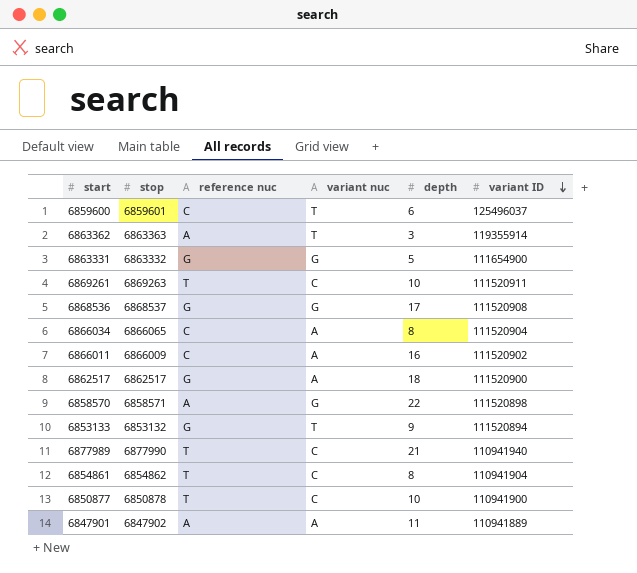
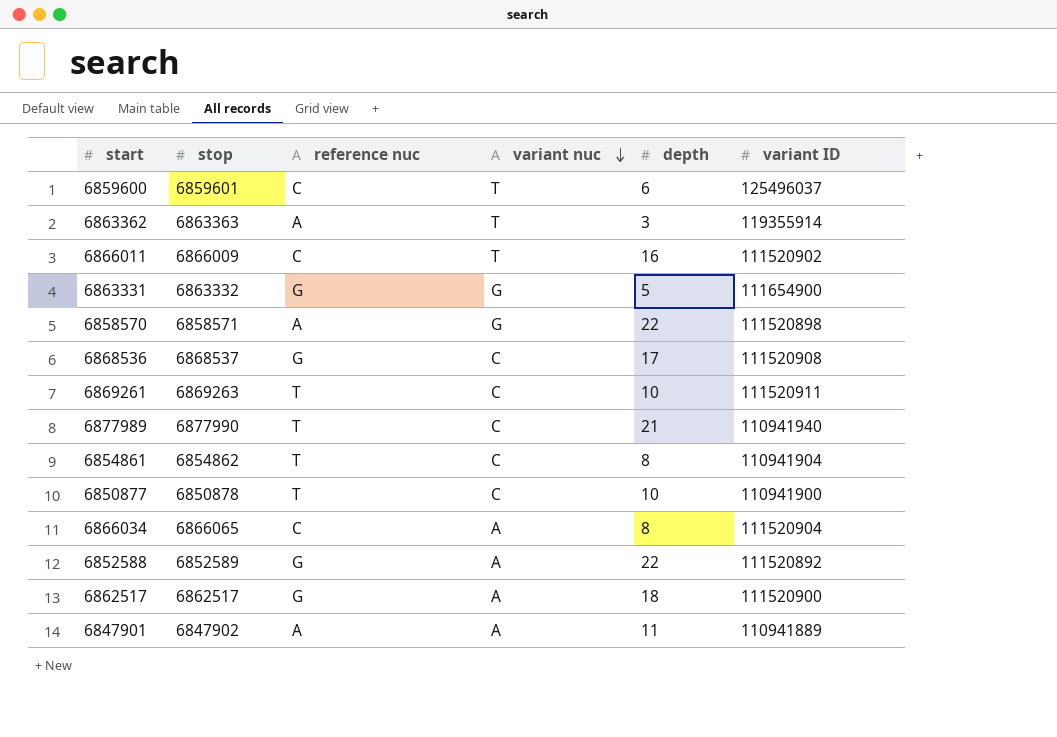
row order: variant ID descending -> variant nuc descending
row 6853133: 6853132 | G | T | 9 | 111520894 -> none
6866011 | variant nuc: A -> T
6868536 | variant nuc: G -> C
row 6852588: none -> 6852589 | G | A | 22 | 111520892

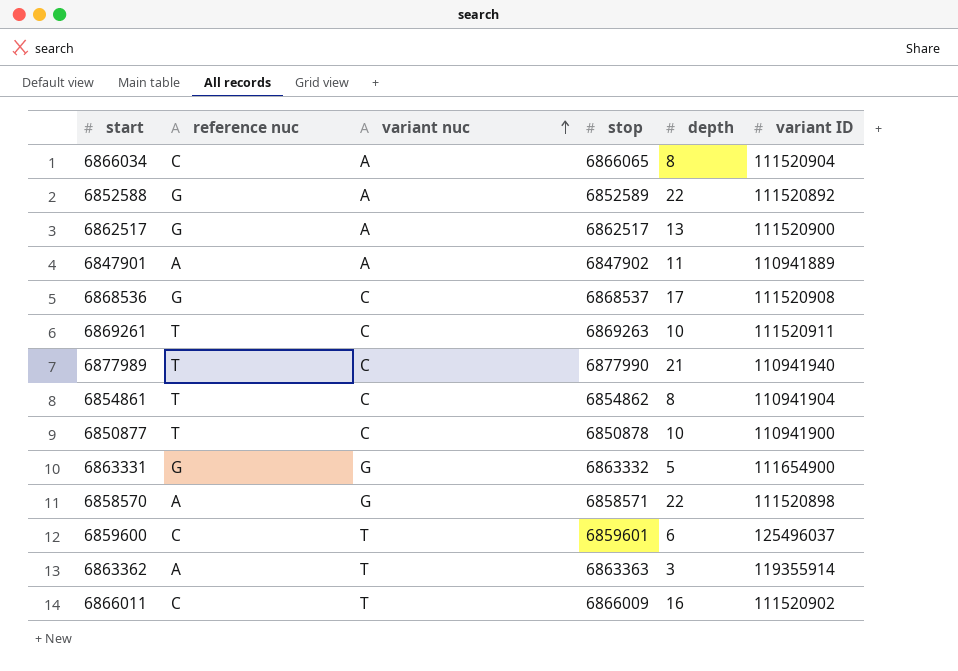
row order: variant nuc descending -> variant nuc ascending
column stop | position: 2 -> 4
6862517 | depth: 18 -> 13

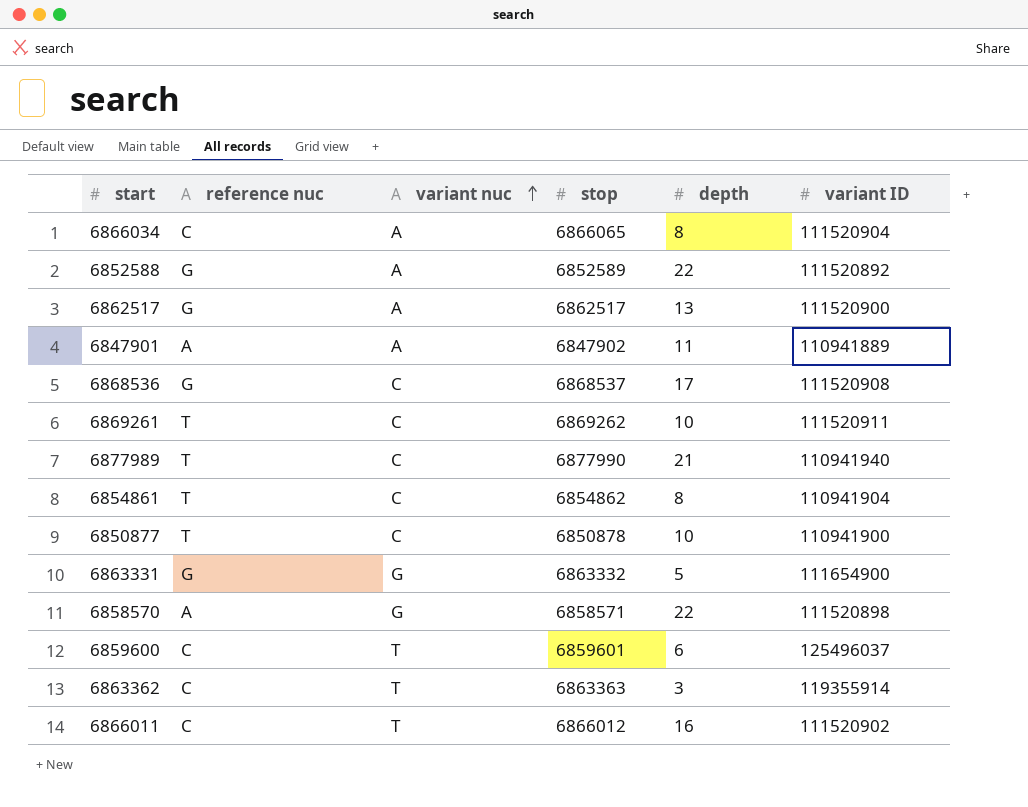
6869261 | stop: 6869263 -> 6869262
6863362 | reference nuc: A -> C
6866011 | stop: 6866009 -> 6866012

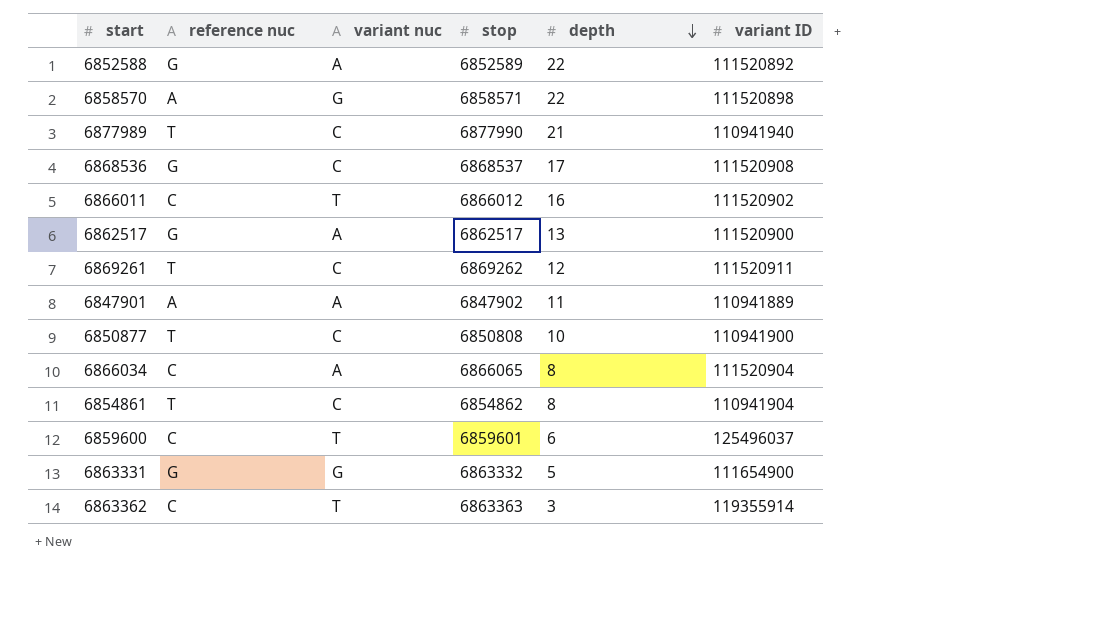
row order: variant nuc ascending -> depth descending
6869261 | depth: 10 -> 12
6850877 | stop: 6850878 -> 6850808

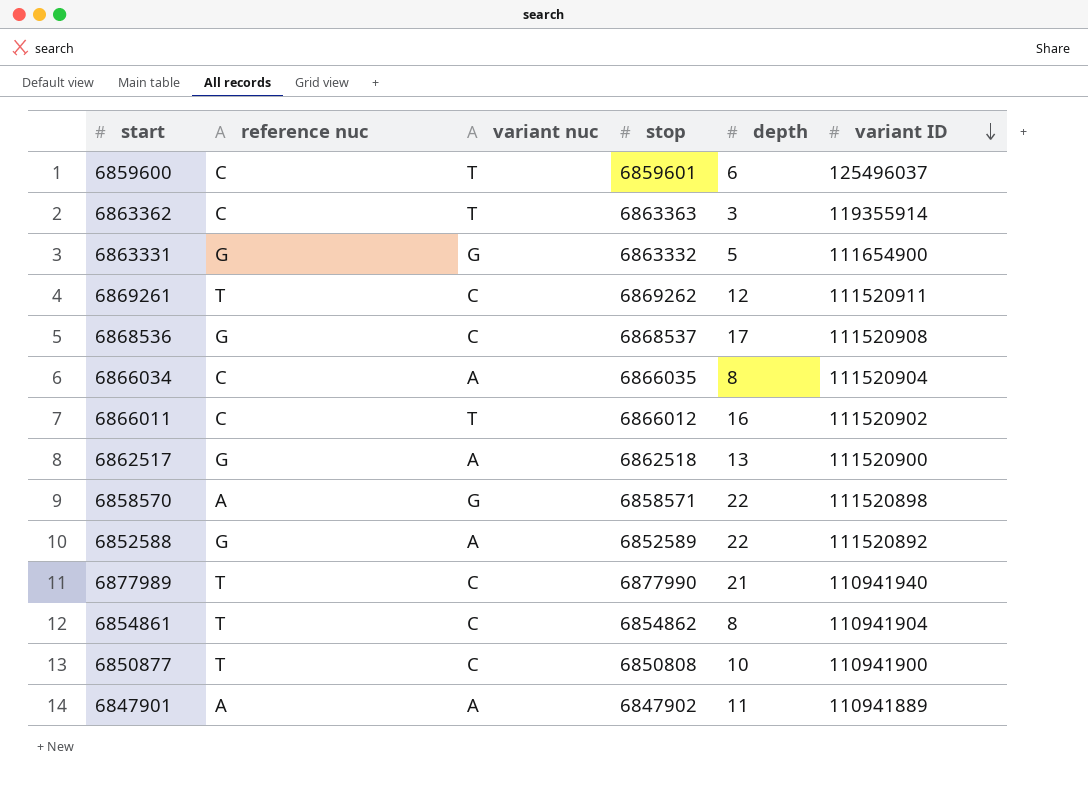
row order: depth descending -> variant ID descending
6866034 | stop: 6866065 -> 6866035
6862517 | stop: 6862517 -> 6862518

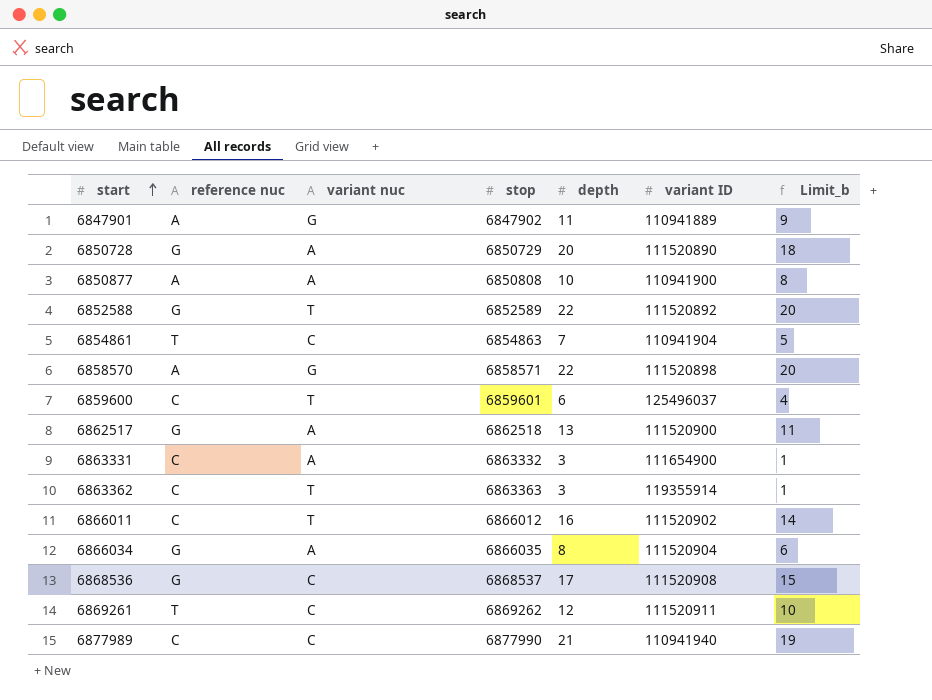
row order: variant ID descending -> start ascending
column Limit_b | formula: none -> [depth] - 2
6847901 | variant nuc: A -> G
row 6850728: none -> G | A | 6850729 | 20 | 111520890 | 18
6850877 | reference nuc: T -> A
6850877 | variant nuc: C -> A
6852588 | variant nuc: A -> T
6854861 | stop: 6854862 -> 6854863
6854861 | depth: 8 -> 7
6863331 | reference nuc: G -> C
6863331 | variant nuc: G -> A
6863331 | depth: 5 -> 3
6866034 | reference nuc: C -> G
6877989 | reference nuc: T -> C

